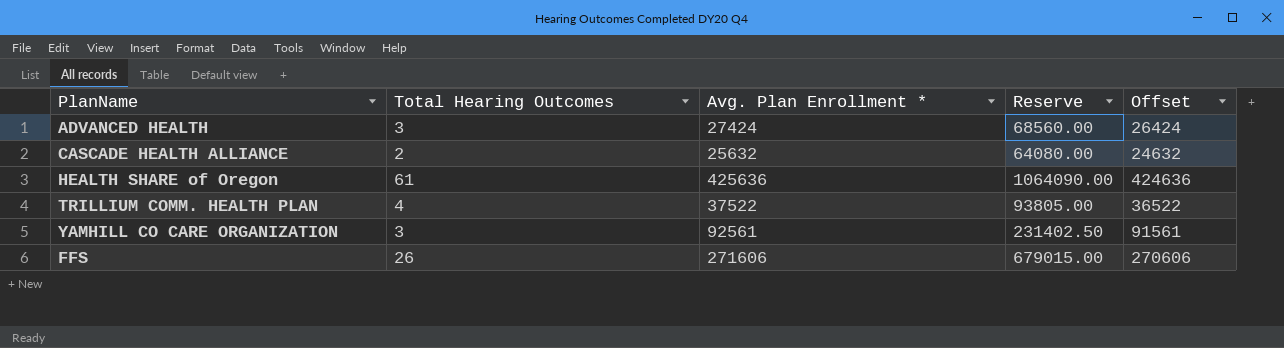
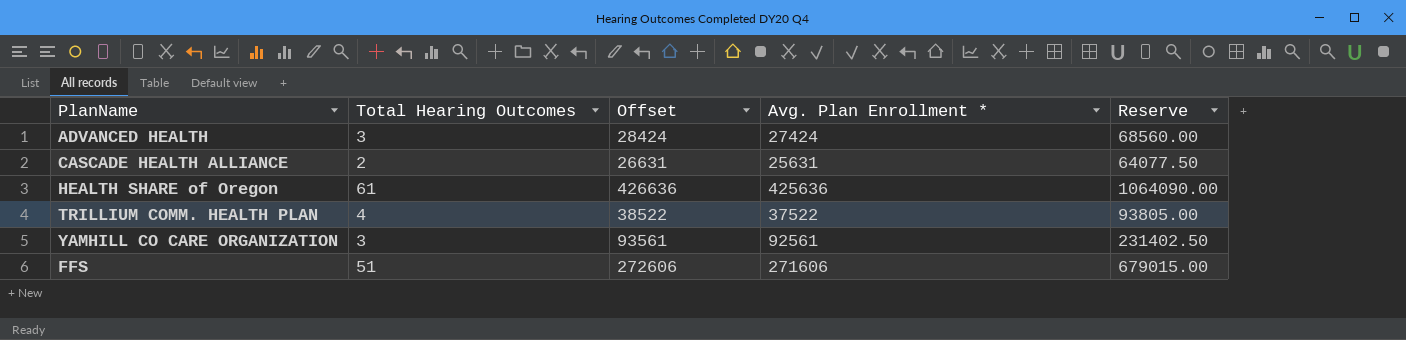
column Offset | formula: [Avg. Plan Enrollment *] - 1000 -> [Avg. Plan Enrollment *] + 1000
column Offset | position: 5 -> 3
CASCADE HEALTH ALLIANCE | Avg. Plan Enrollment *: 25632 -> 25631
CASCADE HEALTH ALLIANCE | Reserve: 64080.00 -> 64077.50
FFS | Total Hearing Outcomes: 26 -> 51

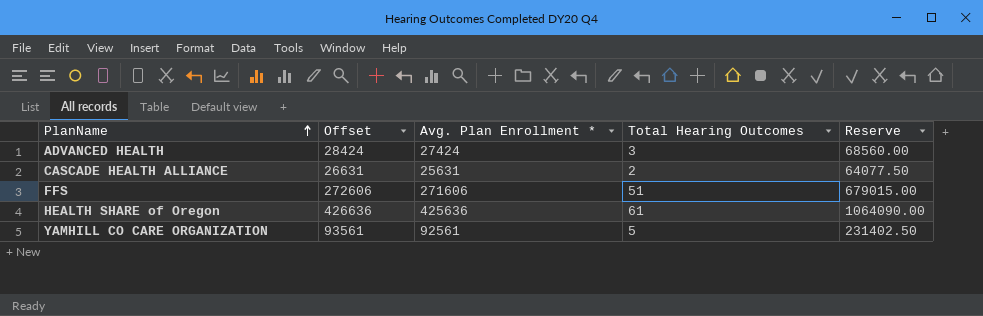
row order: none -> PlanName ascending
column Total Hearing Outcomes | position: 2 -> 4
row TRILLIUM COMM. HEALTH PLAN: 4 | 38522 | 37522 | 93805.00 -> none
YAMHILL CO CARE ORGANIZATION | Total Hearing Outcomes: 3 -> 5

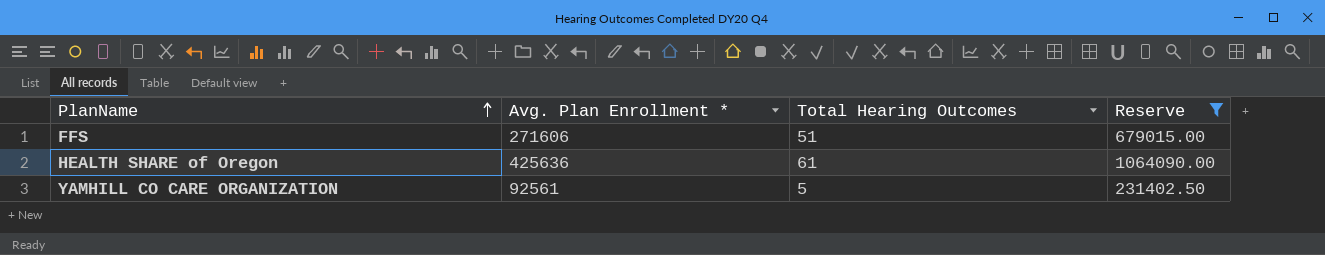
filter: none -> Reserve >= 231402.50
column Offset | formula: [Avg. Plan Enrollment *] + 1000 -> none

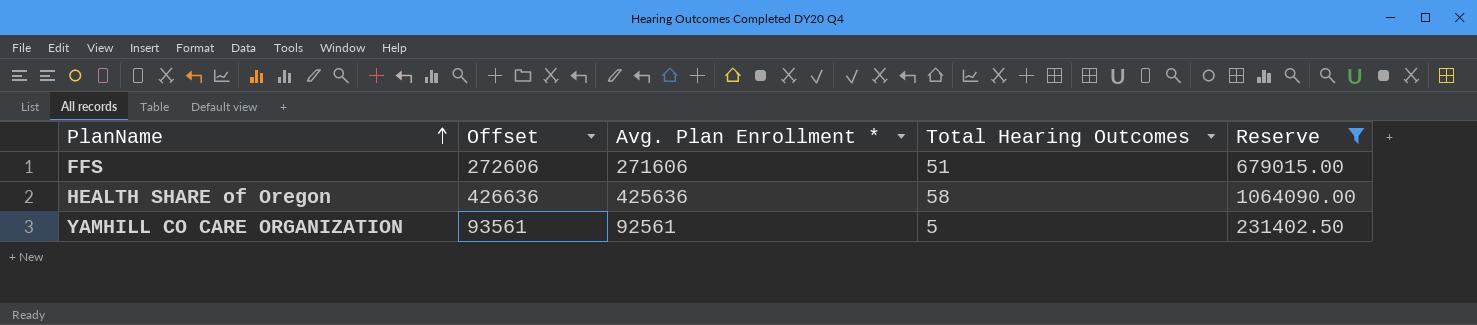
column Offset | formula: none -> [Avg. Plan Enrollment *] + 1000
HEALTH SHARE of Oregon | Total Hearing Outcomes: 61 -> 58

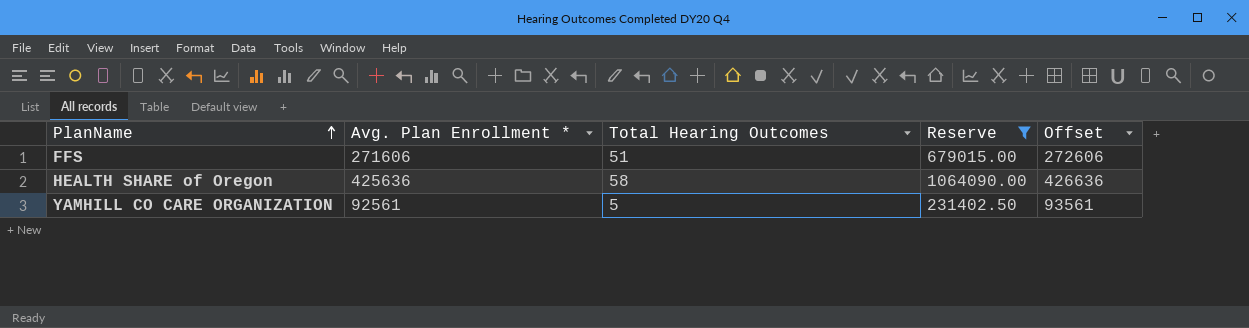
column Offset | position: 2 -> 5

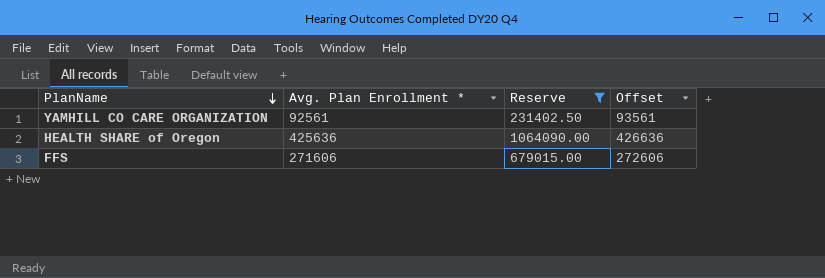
row order: PlanName ascending -> PlanName descending
column Total Hearing Outcomes | position: 3 -> none

